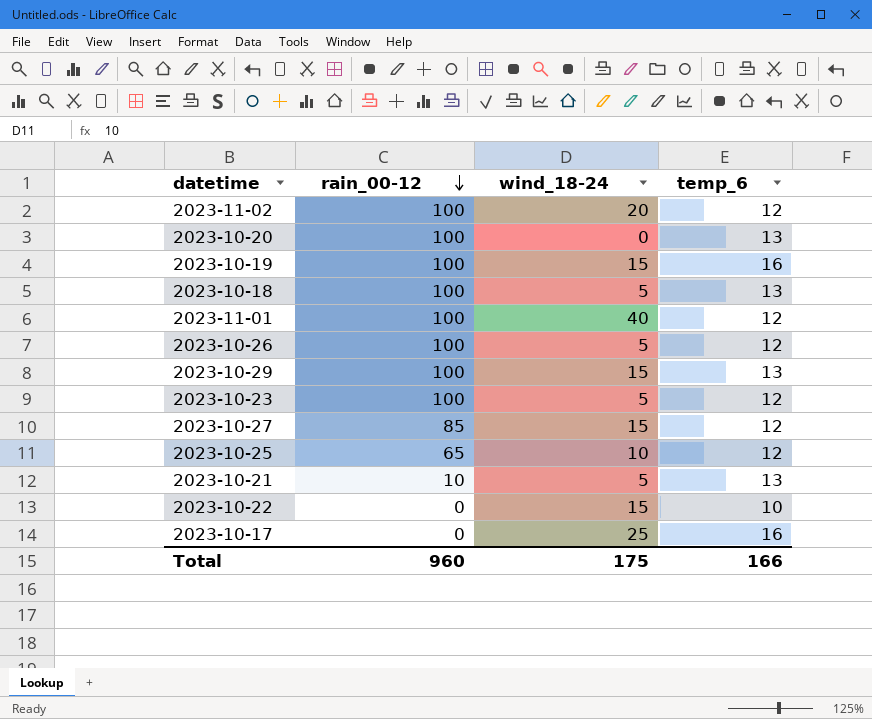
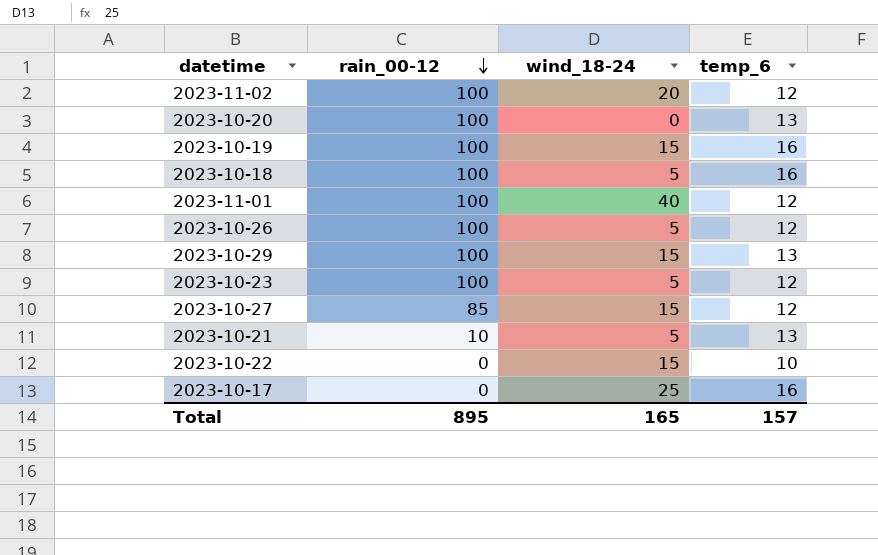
row 2023-10-25: 65 | 10 | 12 -> none
2023-10-18 | temp_6: 13 -> 16
Total | rain_00-12: 960 -> 895
Total | wind_18-24: 175 -> 165
Total | temp_6: 166 -> 157

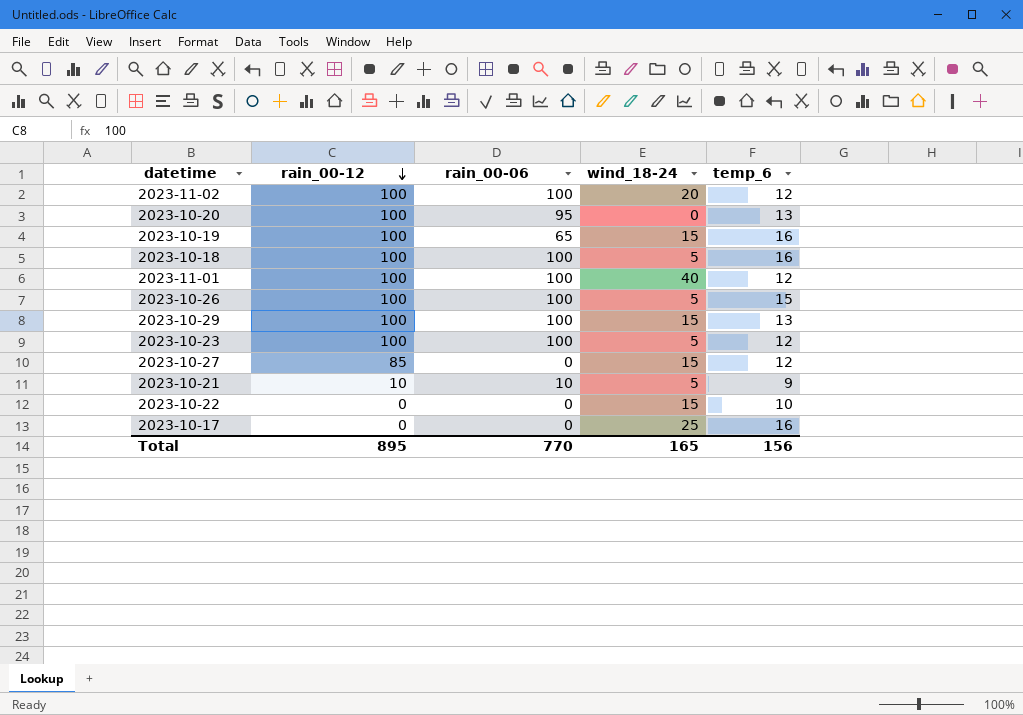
column rain_00-06 | position: none -> 3
2023-10-26 | temp_6: 12 -> 15
2023-10-21 | temp_6: 13 -> 9
Total | temp_6: 157 -> 156

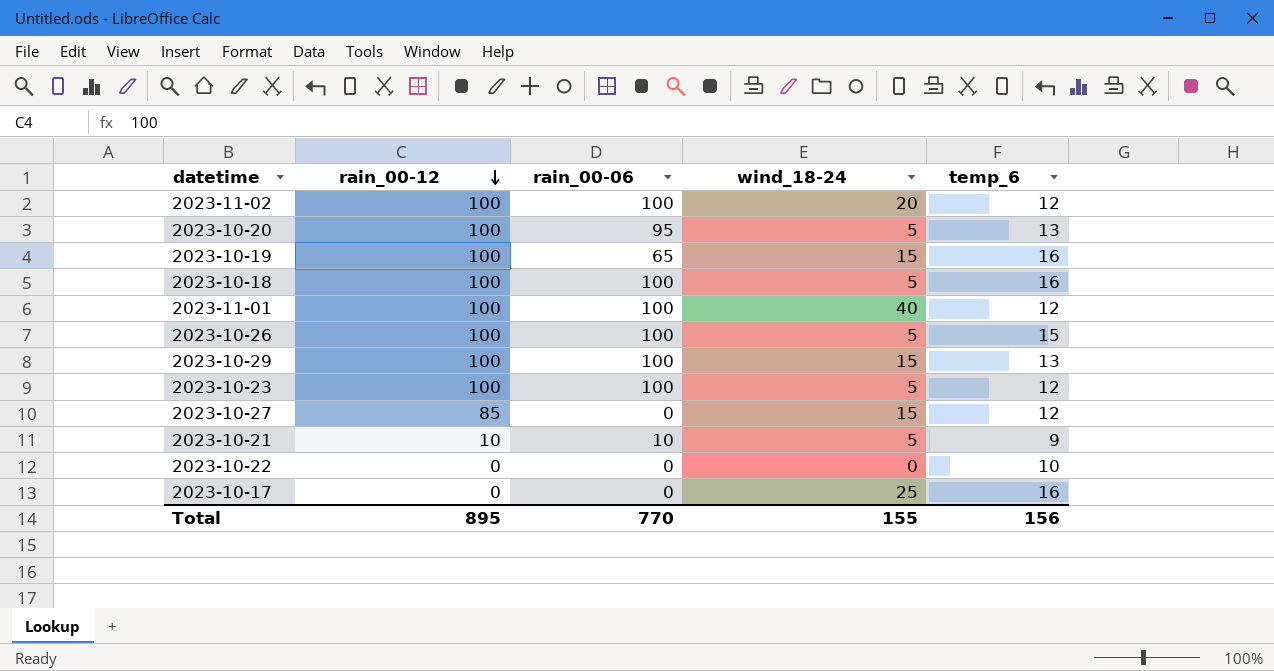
2023-10-20 | wind_18-24: 0 -> 5
2023-10-22 | wind_18-24: 15 -> 0
Total | wind_18-24: 165 -> 155

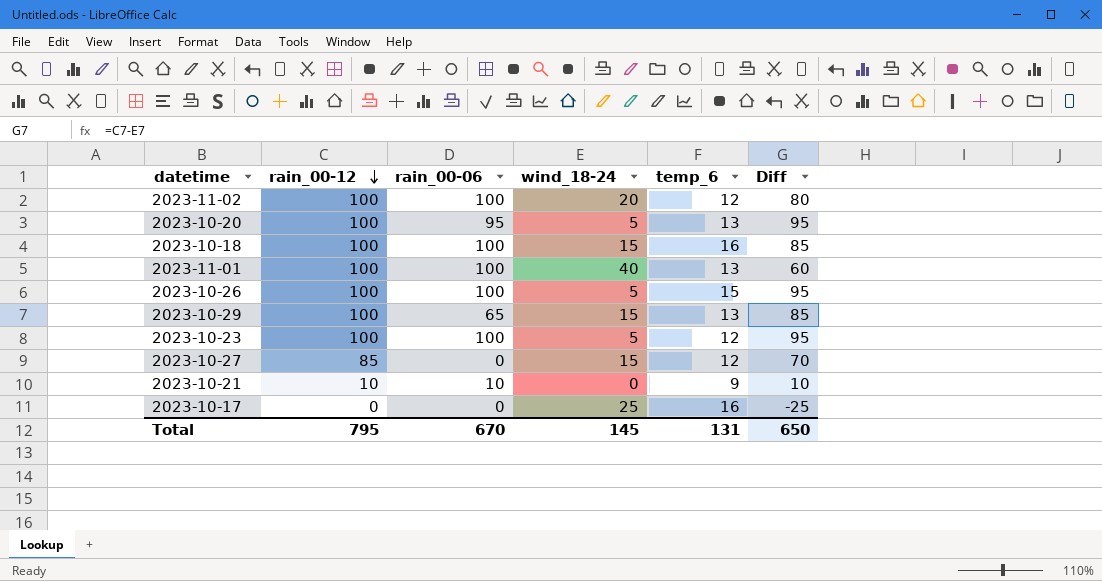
column Diff | formula: none -> [rain_00-12] - [wind_18-24]
row 2023-10-19: 100 | 65 | 15 | 16 -> none
row 2023-10-22: 0 | 0 | 0 | 10 -> none
2023-10-18 | wind_18-24: 5 -> 15
2023-11-01 | temp_6: 12 -> 13
2023-10-29 | rain_00-06: 100 -> 65
2023-10-21 | wind_18-24: 5 -> 0
Total | rain_00-12: 895 -> 795
Total | rain_00-06: 770 -> 670
Total | wind_18-24: 155 -> 145
Total | temp_6: 156 -> 131

